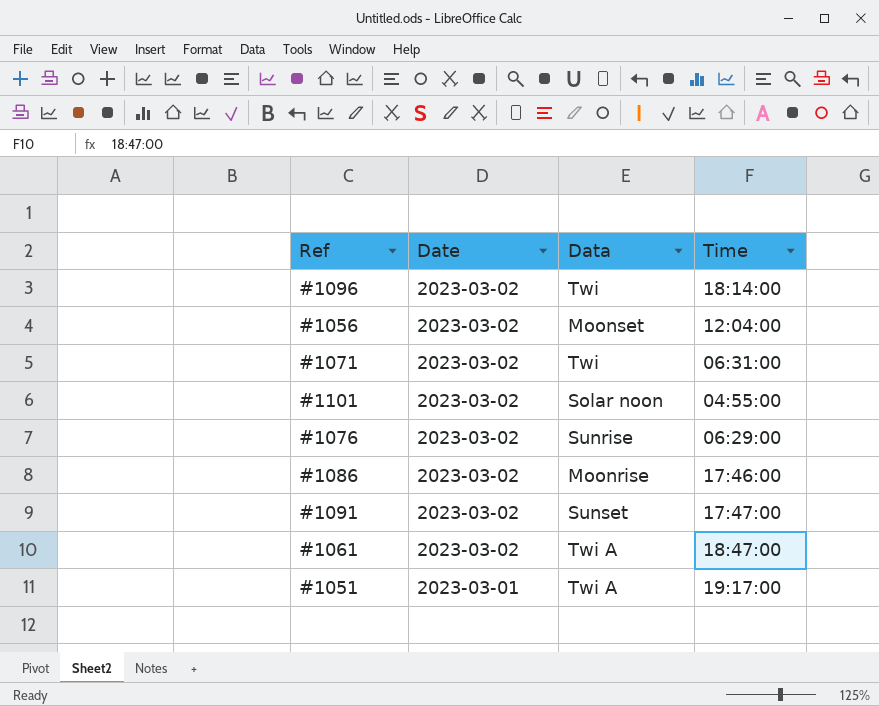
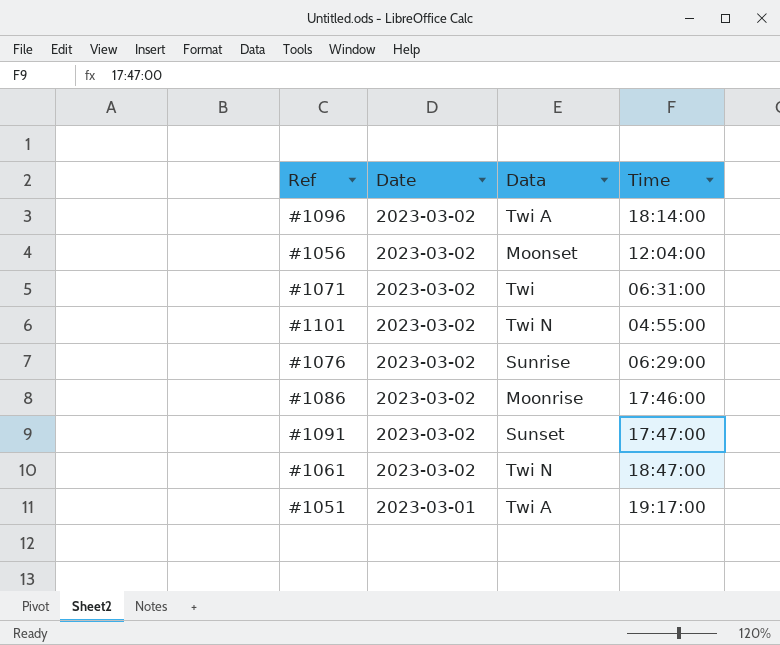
#1096 | Data: Twi -> Twi A
#1101 | Data: Solar noon -> Twi N
#1061 | Data: Twi A -> Twi N

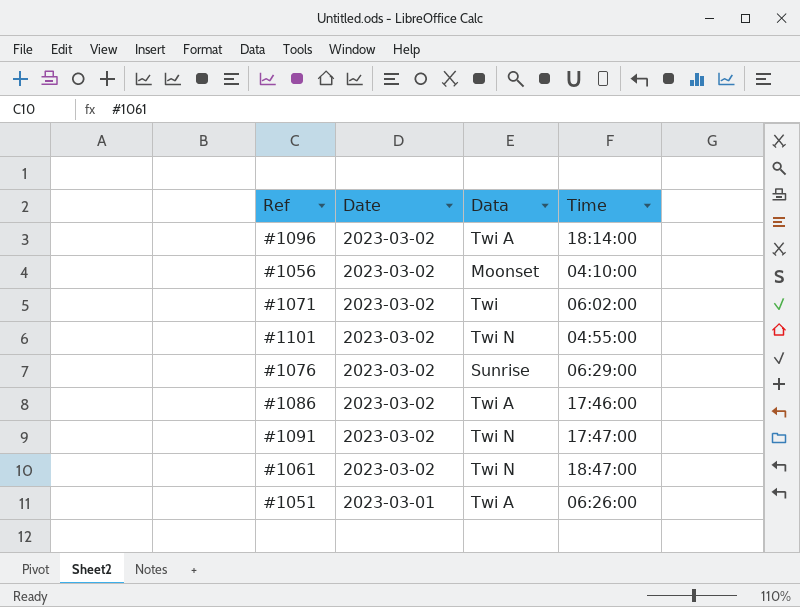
#1056 | Time: 12:04:00 -> 04:10:00
#1071 | Time: 06:31:00 -> 06:02:00
#1086 | Data: Moonrise -> Twi A
#1091 | Data: Sunset -> Twi N
#1051 | Time: 19:17:00 -> 06:26:00

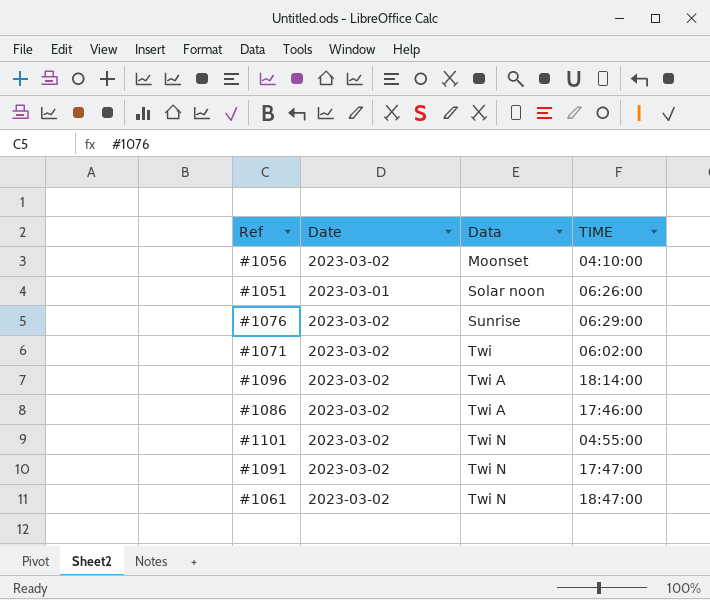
row order: Date descending -> Data ascending
column name: Time -> TIME
#1051 | Data: Twi A -> Solar noon

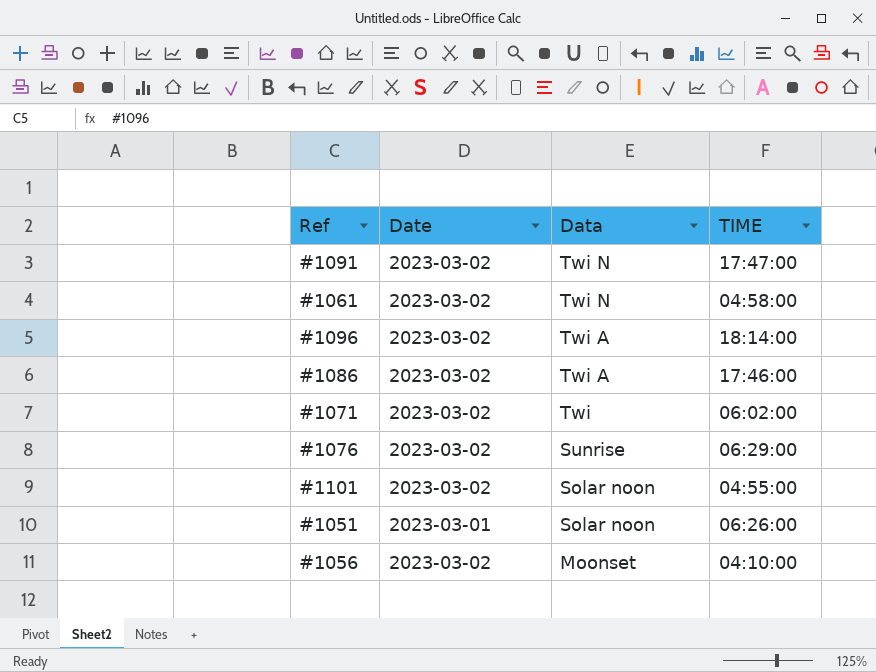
row order: Data ascending -> Data descending
#1061 | TIME: 18:47:00 -> 04:58:00
#1101 | Data: Twi N -> Solar noon

